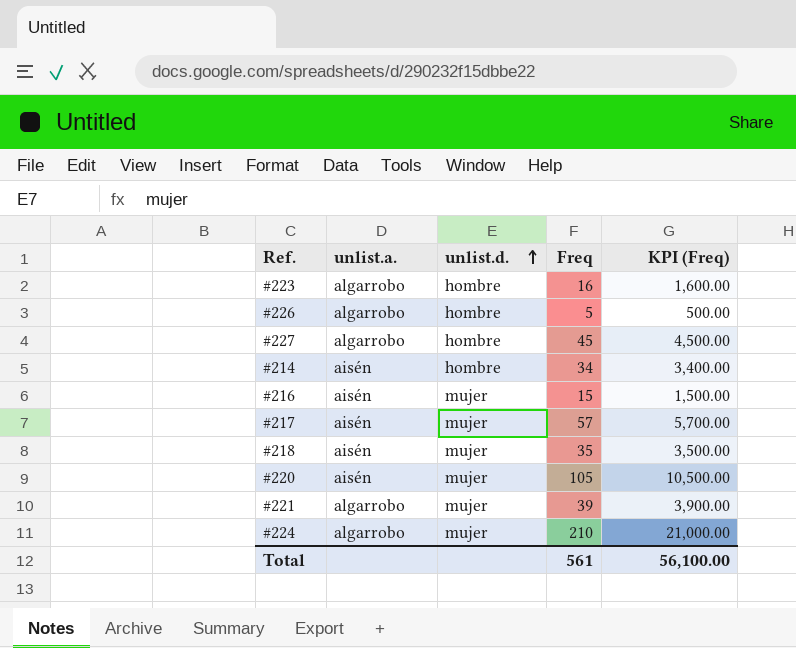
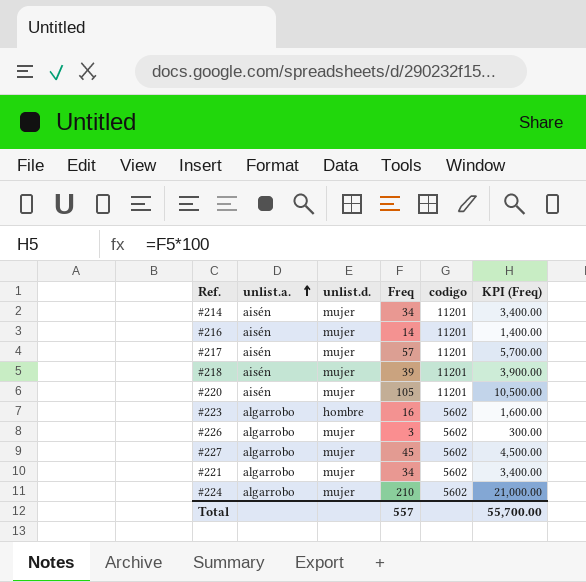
row order: unlist.d. ascending -> unlist.a. ascending
column codigo | position: none -> 5
#214 | unlist.d.: hombre -> mujer
#216 | Freq: 15 -> 14
#216 | KPI (Freq): 1,500.00 -> 1,400.00
#218 | Freq: 35 -> 39
#218 | KPI (Freq): 3,500.00 -> 3,900.00
#226 | unlist.d.: hombre -> mujer
#226 | Freq: 5 -> 3
#226 | KPI (Freq): 500.00 -> 300.00
#227 | unlist.d.: hombre -> mujer
#221 | Freq: 39 -> 34
#221 | KPI (Freq): 3,900.00 -> 3,400.00
Total | Freq: 561 -> 557
Total | KPI (Freq): 56,100.00 -> 55,700.00

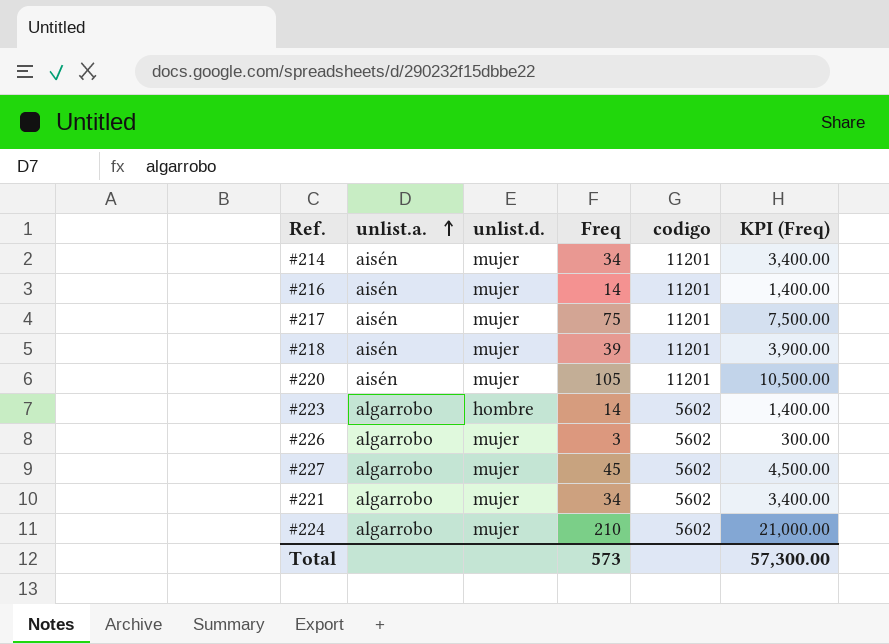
#217 | Freq: 57 -> 75
#217 | KPI (Freq): 5,700.00 -> 7,500.00
#223 | Freq: 16 -> 14
#223 | KPI (Freq): 1,600.00 -> 1,400.00
Total | Freq: 557 -> 573
Total | KPI (Freq): 55,700.00 -> 57,300.00

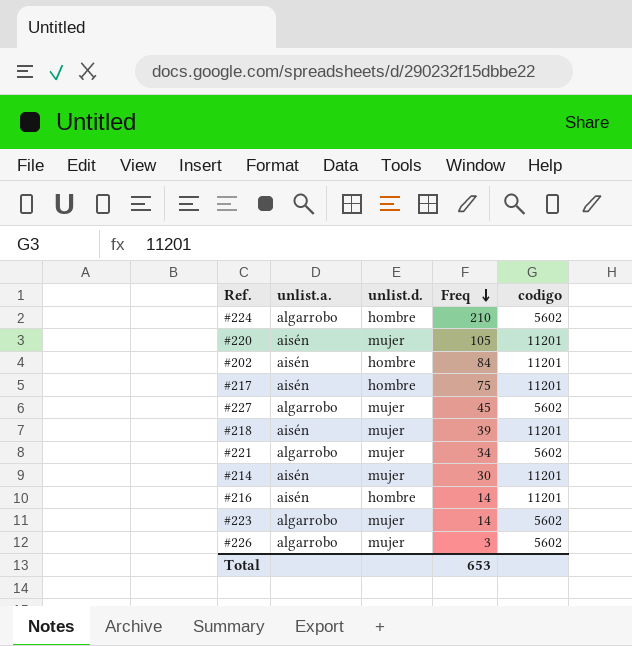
row order: unlist.a. ascending -> Freq descending
column KPI (Freq) | formula: [Freq] * 100 -> none
#224 | unlist.d.: mujer -> hombre
row #202: none -> aisén | hombre | 84 | 11201
#217 | unlist.d.: mujer -> hombre
#214 | Freq: 34 -> 30
#216 | unlist.d.: mujer -> hombre
#223 | unlist.d.: hombre -> mujer
Total | Freq: 573 -> 653

